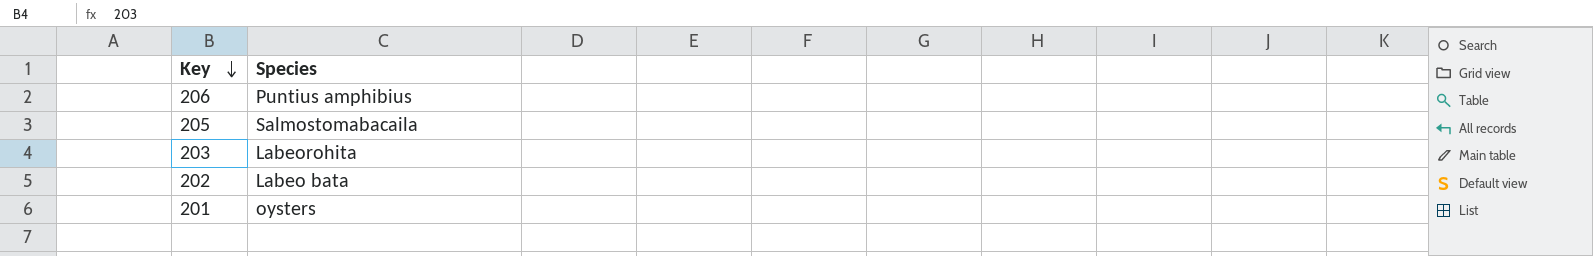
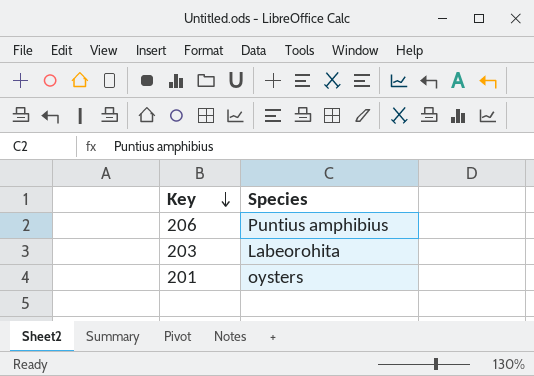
row 205: Salmostomabacaila -> none
row 202: Labeo bata -> none

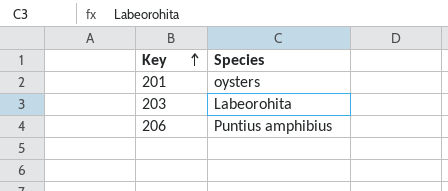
row order: Key descending -> Key ascending

